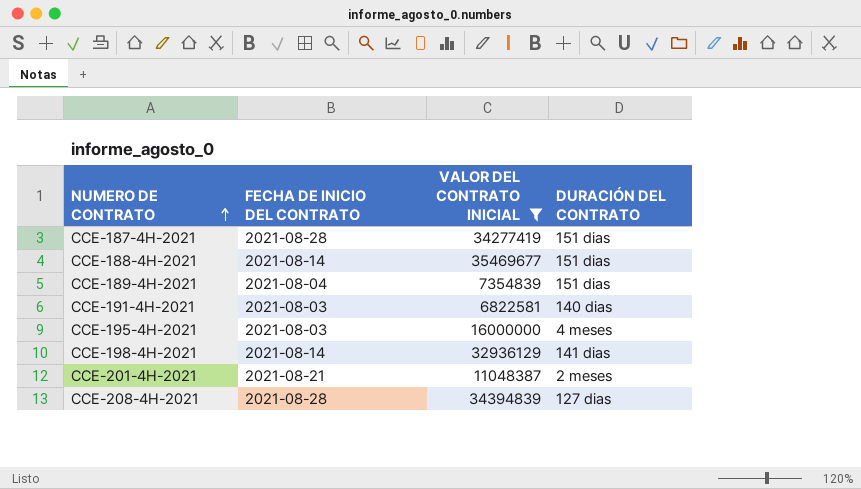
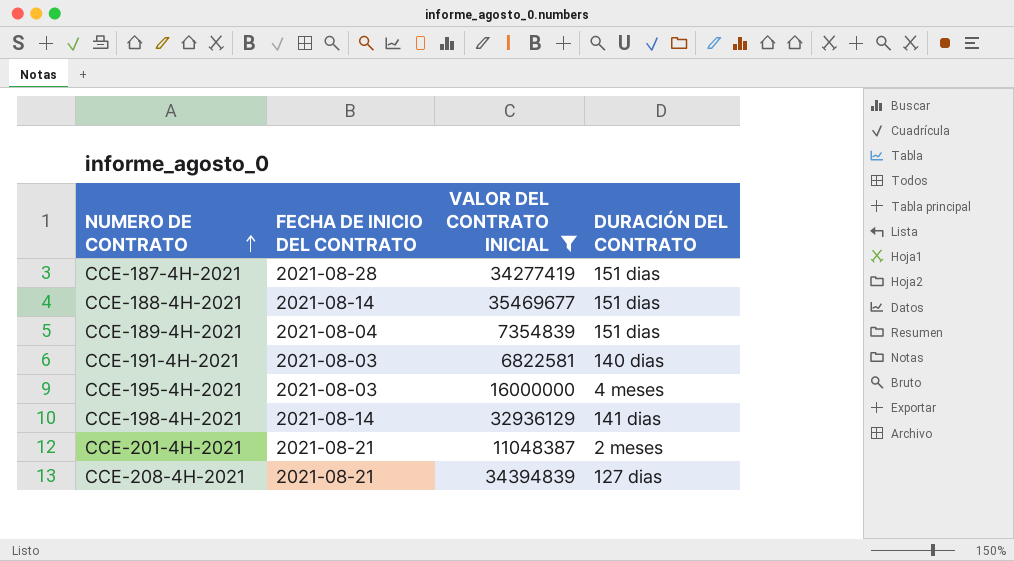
CCE-208-4H-2021 | FECHA DE INICIO DEL CONTRATO: 2021-08-28 -> 2021-08-21

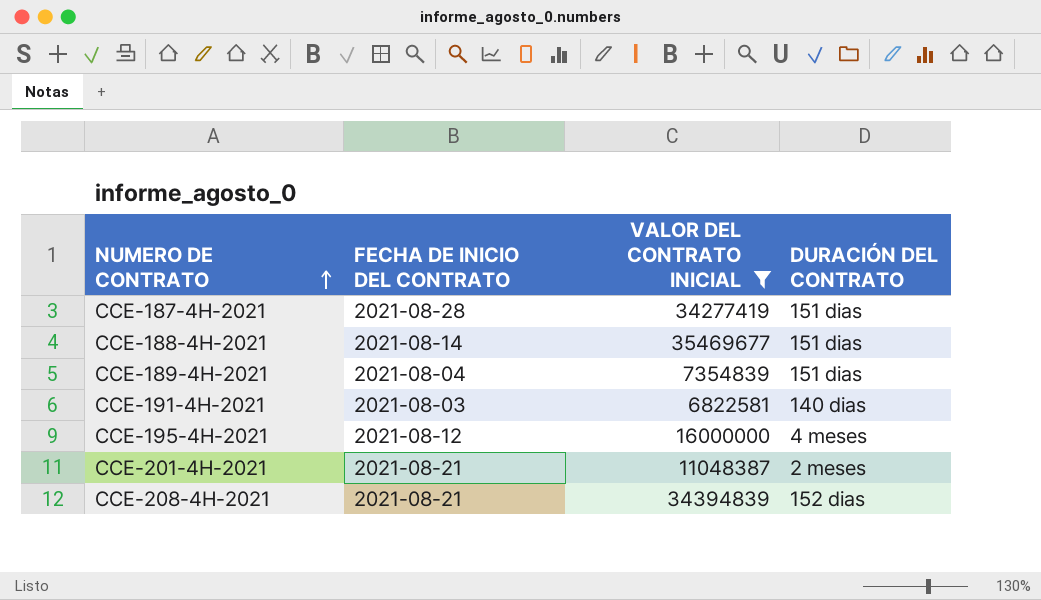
row CCE-198-4H-2021: 2021-08-14 | 32936129 | 141 dias -> none
CCE-195-4H-2021 | FECHA DE INICIO DEL CONTRATO: 2021-08-03 -> 2021-08-12
CCE-208-4H-2021 | DURACIÓN DEL CONTRATO: 127 dias -> 152 dias

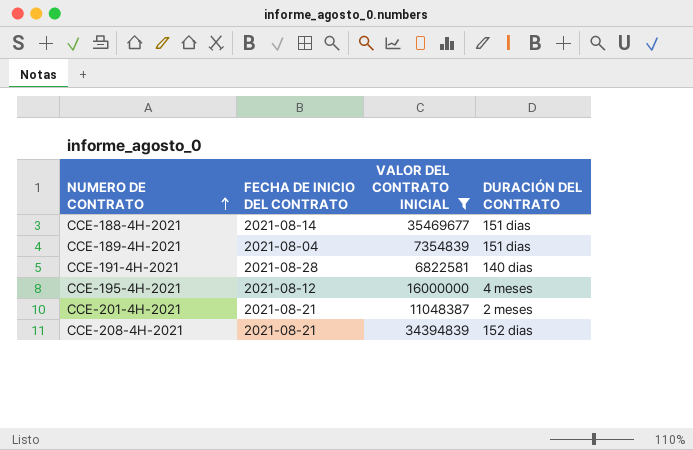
row CCE-187-4H-2021: 2021-08-28 | 34277419 | 151 dias -> none
CCE-191-4H-2021 | FECHA DE INICIO DEL CONTRATO: 2021-08-03 -> 2021-08-28

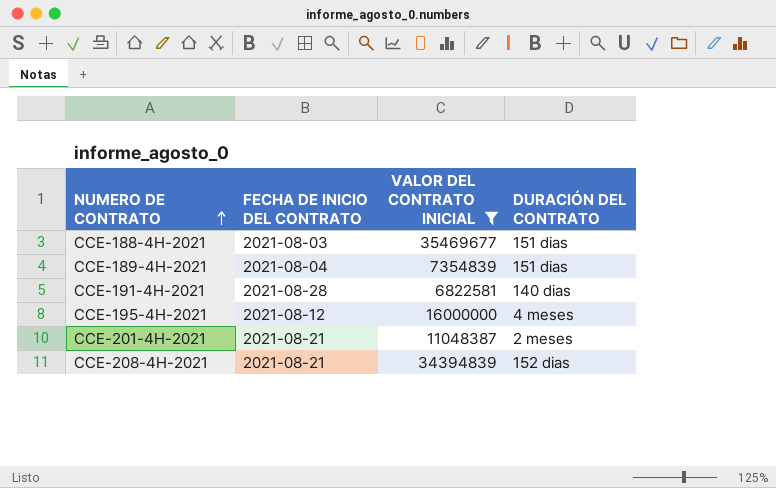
CCE-188-4H-2021 | FECHA DE INICIO DEL CONTRATO: 2021-08-14 -> 2021-08-03

